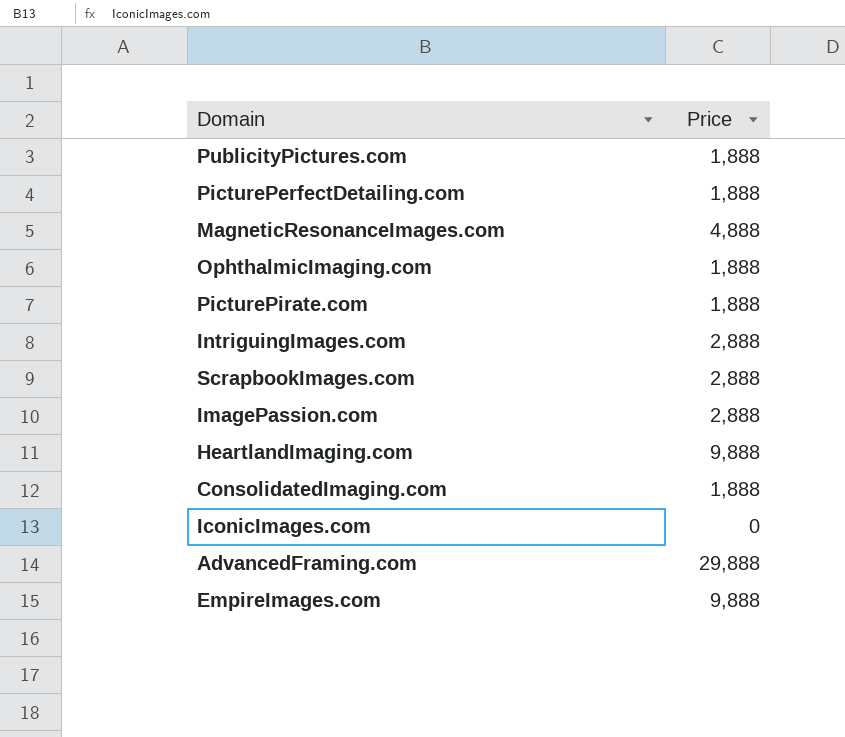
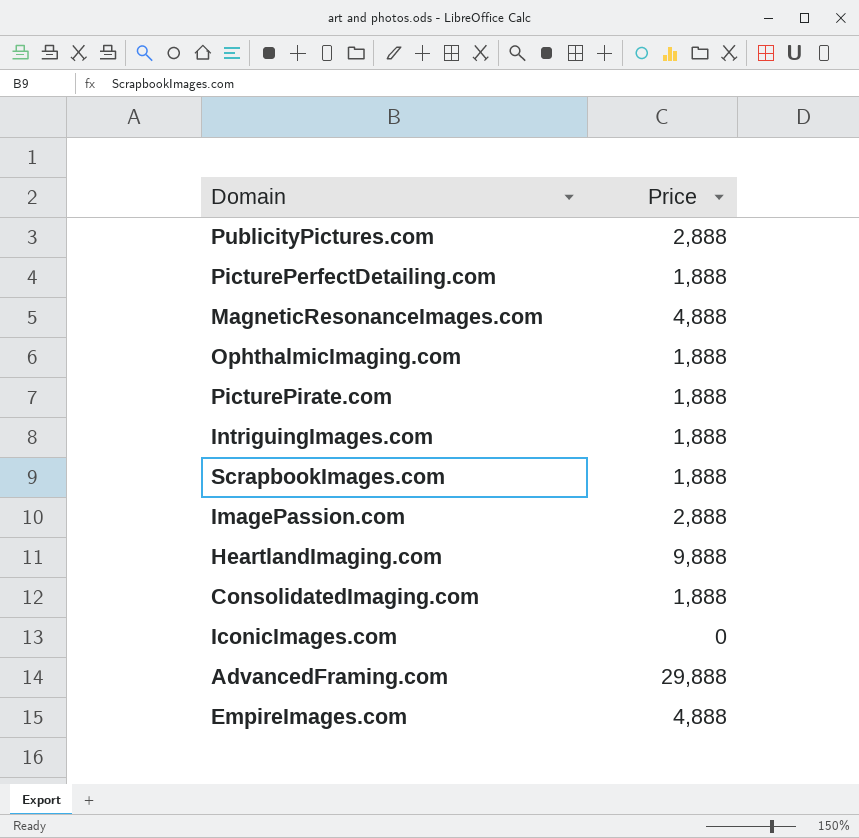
PublicityPictures.com | Price: 1,888 -> 2,888
IntriguingImages.com | Price: 2,888 -> 1,888
ScrapbookImages.com | Price: 2,888 -> 1,888
EmpireImages.com | Price: 9,888 -> 4,888

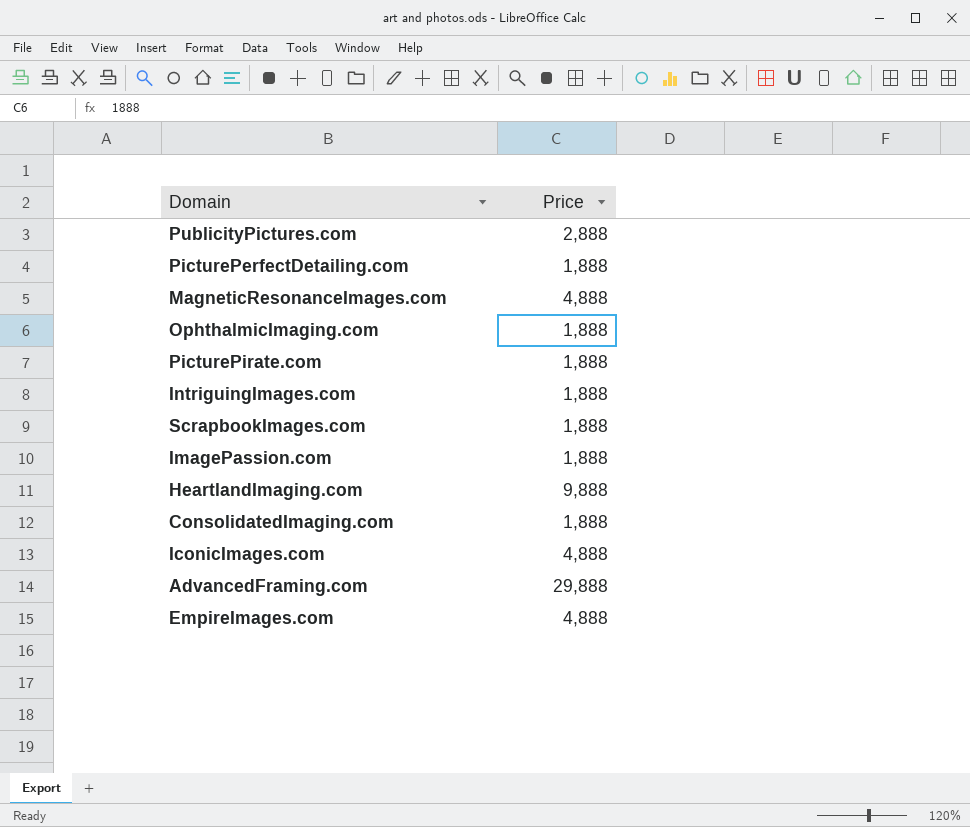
ImagePassion.com | Price: 2,888 -> 1,888
IconicImages.com | Price: 0 -> 4,888

